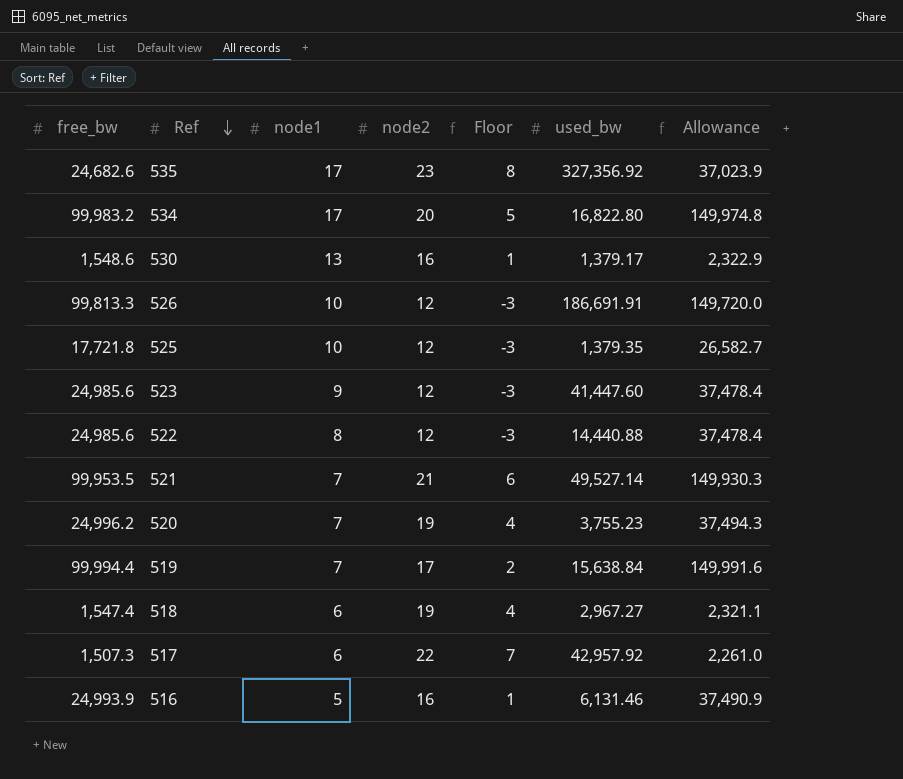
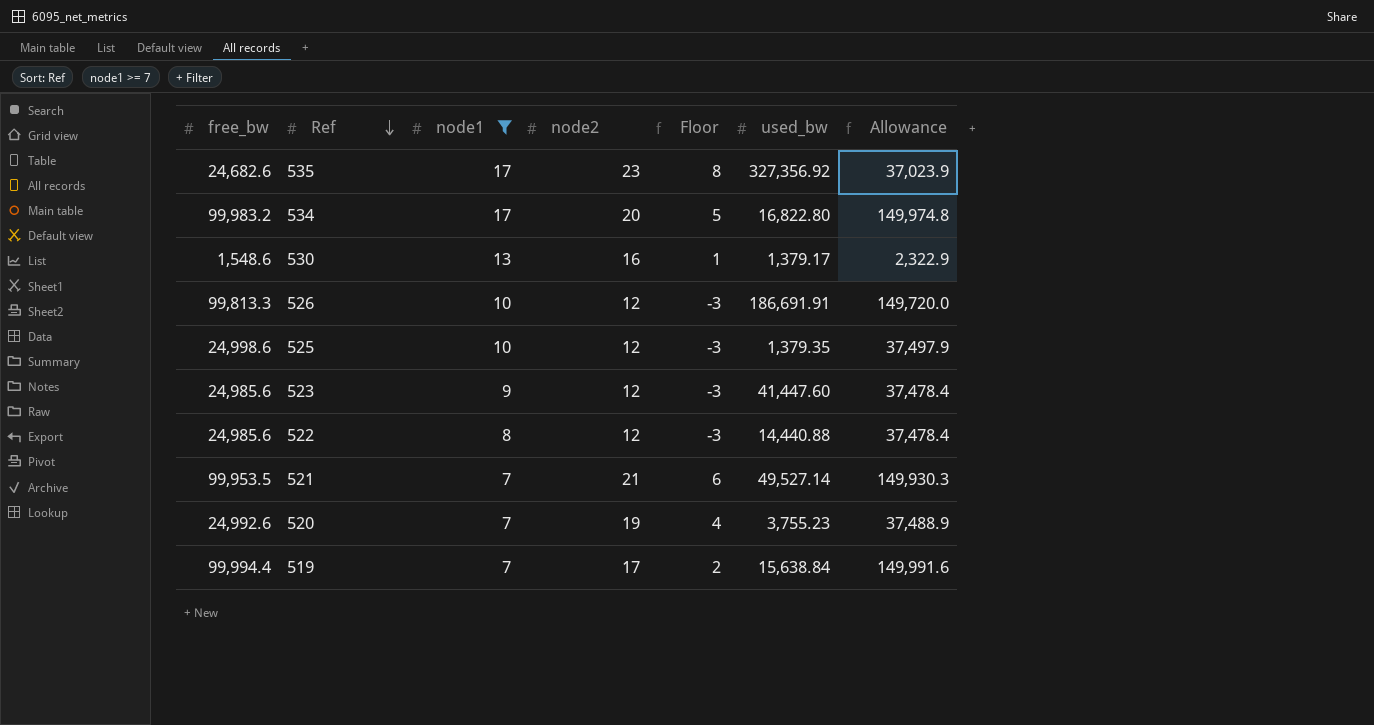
filter: none -> node1 >= 7
525 | free_bw: 17,721.8 -> 24,998.6
525 | Allowance: 26,582.7 -> 37,497.9
520 | free_bw: 24,996.2 -> 24,992.6
520 | Allowance: 37,494.3 -> 37,488.9

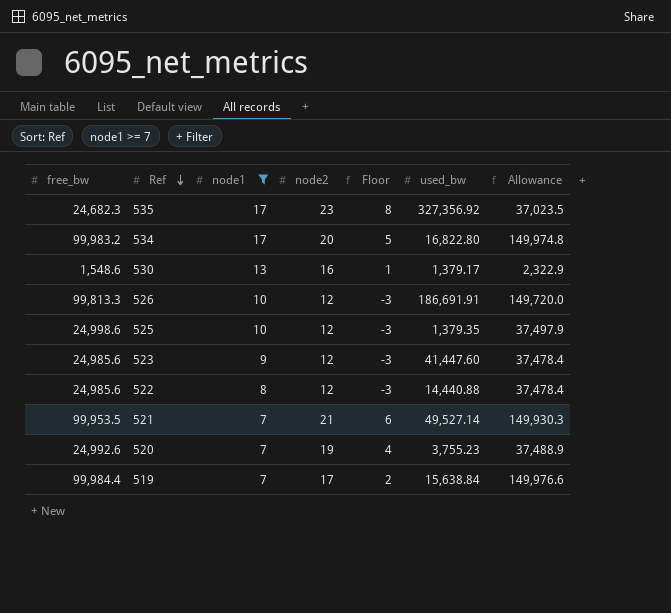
535 | free_bw: 24,682.6 -> 24,682.3
535 | Allowance: 37,023.9 -> 37,023.5
519 | free_bw: 99,994.4 -> 99,984.4
519 | Allowance: 149,991.6 -> 149,976.6

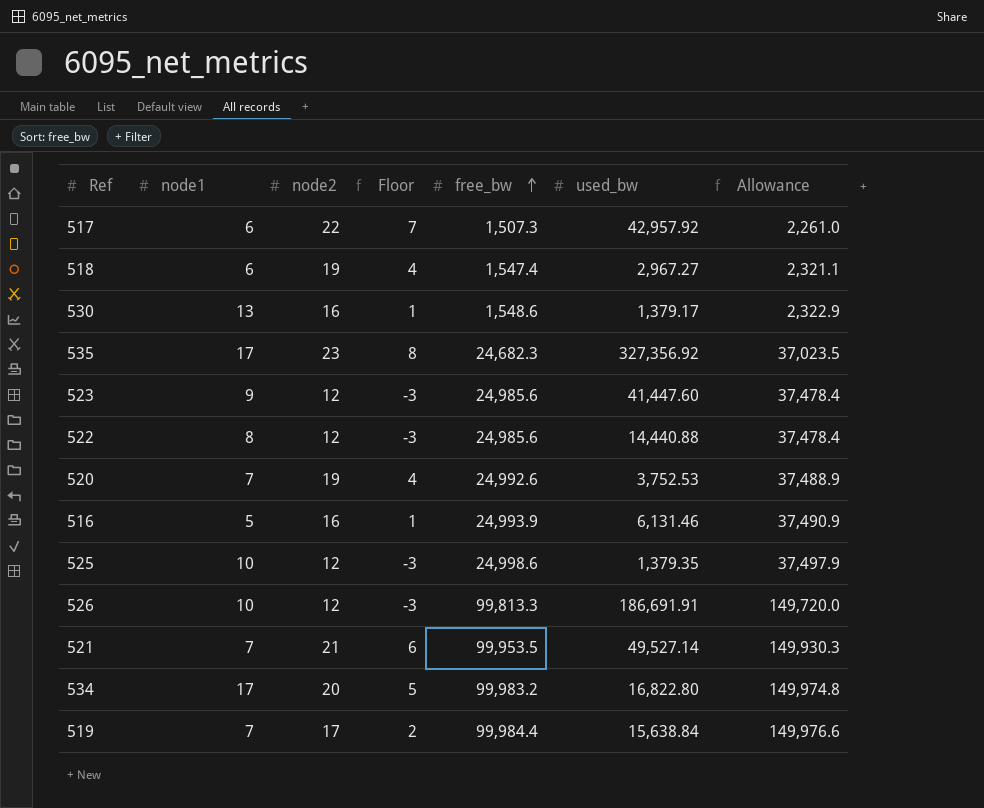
filter: node1 >= 7 -> none
row order: Ref descending -> free_bw ascending
column free_bw | position: 1 -> 5
520 | used_bw: 3,755.23 -> 3,752.53

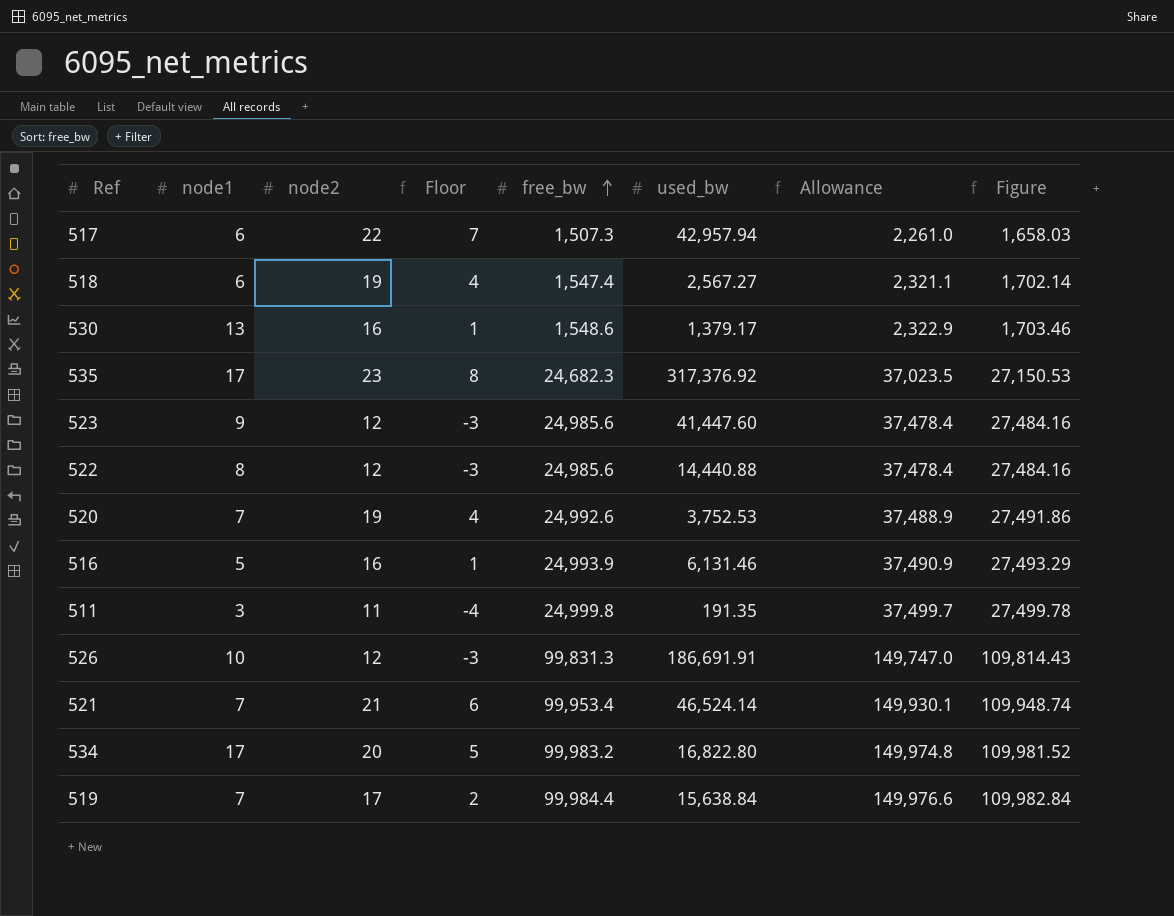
column Figure | formula: none -> [free_bw] * 1.1
row 525: 10 | 12 | -3 | 24,998.6 | 1,379.35 | 37,497.9 -> none
517 | used_bw: 42,957.92 -> 42,957.94
518 | used_bw: 2,967.27 -> 2,567.27
535 | used_bw: 327,356.92 -> 317,376.92
row 511: none -> 3 | 11 | -4 | 24,999.8 | 191.35 | 37,499.7 | 27,499.78
526 | free_bw: 99,813.3 -> 99,831.3
526 | Allowance: 149,720.0 -> 149,747.0
521 | free_bw: 99,953.5 -> 99,953.4
521 | used_bw: 49,527.14 -> 46,524.14
521 | Allowance: 149,930.3 -> 149,930.1

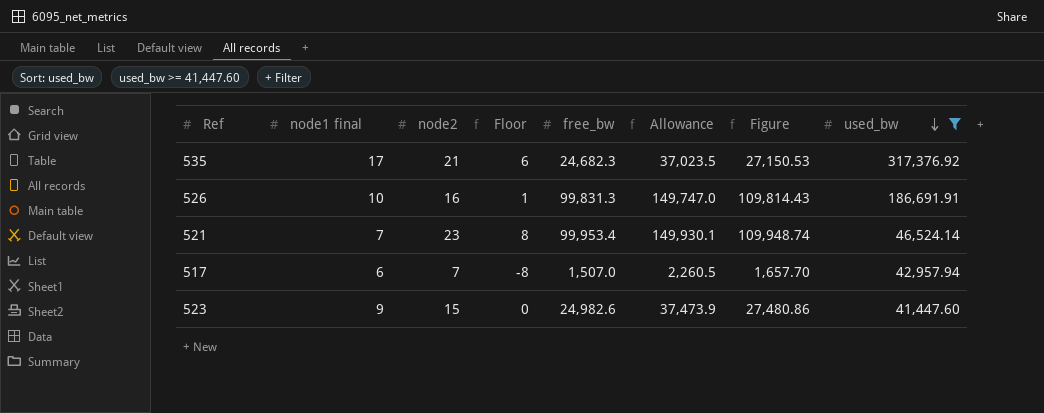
filter: none -> used_bw >= 41,447.60
row order: free_bw ascending -> used_bw descending
column name: node1 -> node1 final
column used_bw | position: 6 -> 8
535 | node2: 23 -> 21
535 | Floor: 8 -> 6
526 | node2: 12 -> 16
526 | Floor: -3 -> 1
521 | node2: 21 -> 23
521 | Floor: 6 -> 8
517 | node2: 22 -> 7
517 | Floor: 7 -> -8
517 | free_bw: 1,507.3 -> 1,507.0
517 | Allowance: 2,261.0 -> 2,260.5
517 | Figure: 1,658.03 -> 1,657.70
523 | node2: 12 -> 15
523 | Floor: -3 -> 0
523 | free_bw: 24,985.6 -> 24,982.6
523 | Allowance: 37,478.4 -> 37,473.9
523 | Figure: 27,484.16 -> 27,480.86

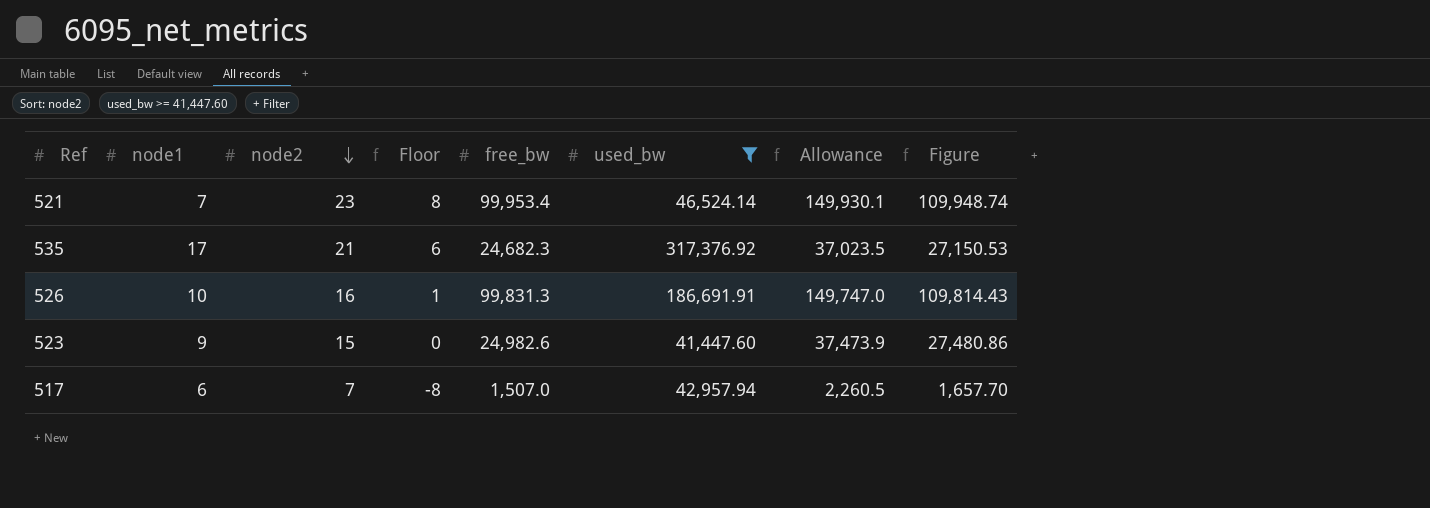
row order: used_bw descending -> node2 descending
column name: node1 final -> node1
column used_bw | position: 8 -> 6

